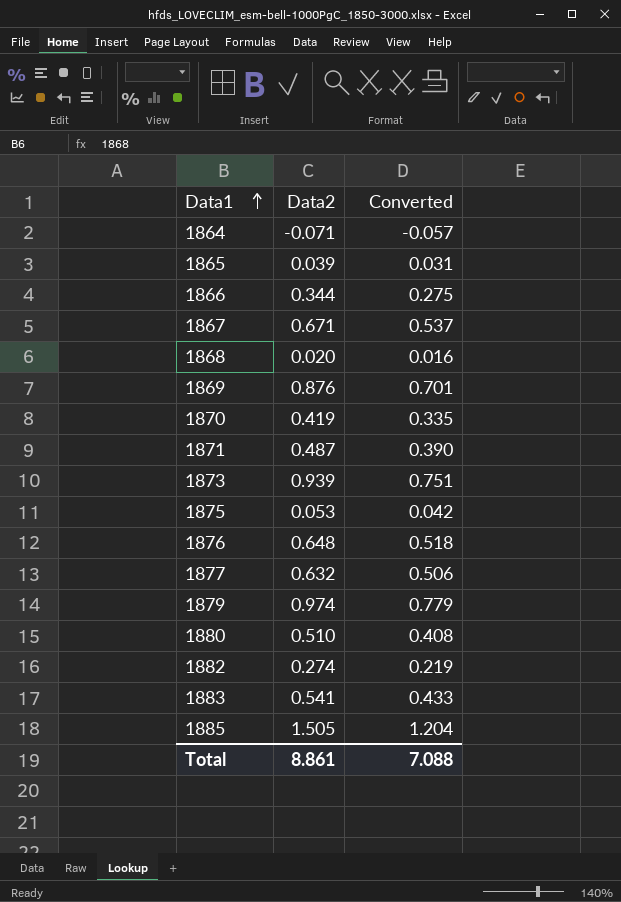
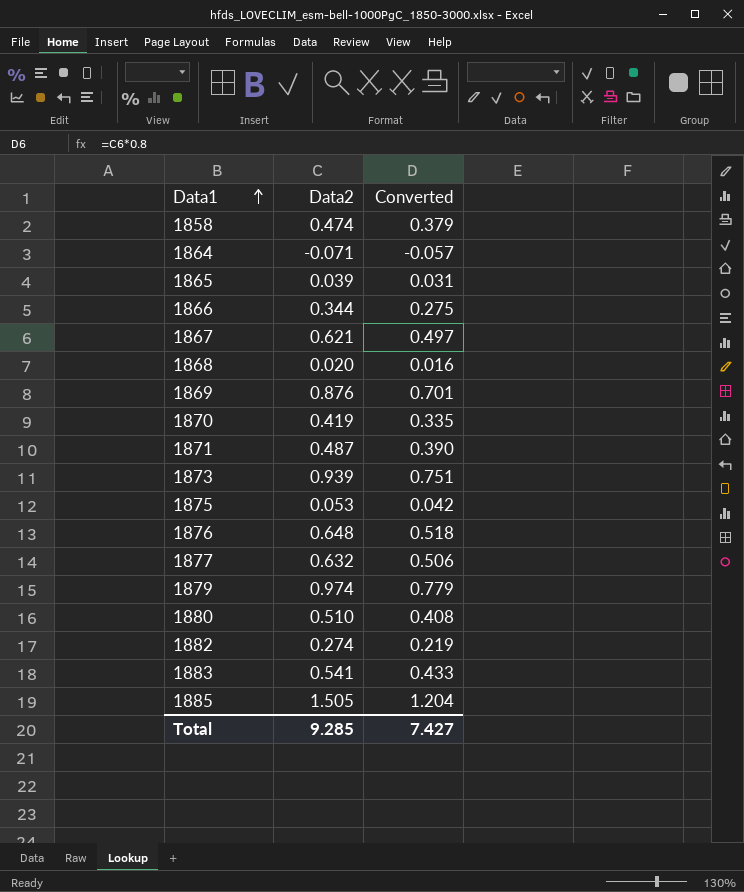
row 1858: none -> 0.474 | 0.379
1867 | Data2: 0.671 -> 0.621
1867 | Converted: 0.537 -> 0.497
Total | Data2: 8.861 -> 9.285
Total | Converted: 7.088 -> 7.427

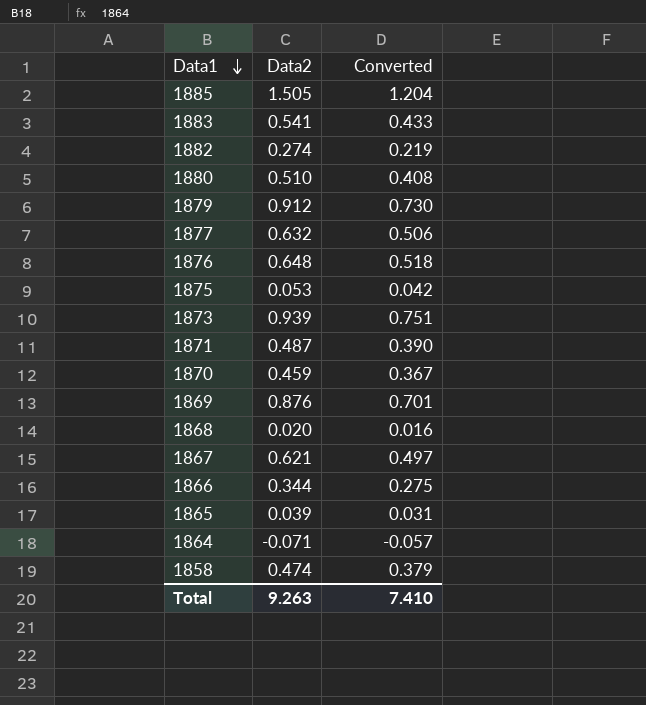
row order: Data1 ascending -> Data1 descending
1879 | Data2: 0.974 -> 0.912
1879 | Converted: 0.779 -> 0.730
1870 | Data2: 0.419 -> 0.459
1870 | Converted: 0.335 -> 0.367
Total | Data2: 9.285 -> 9.263
Total | Converted: 7.427 -> 7.410

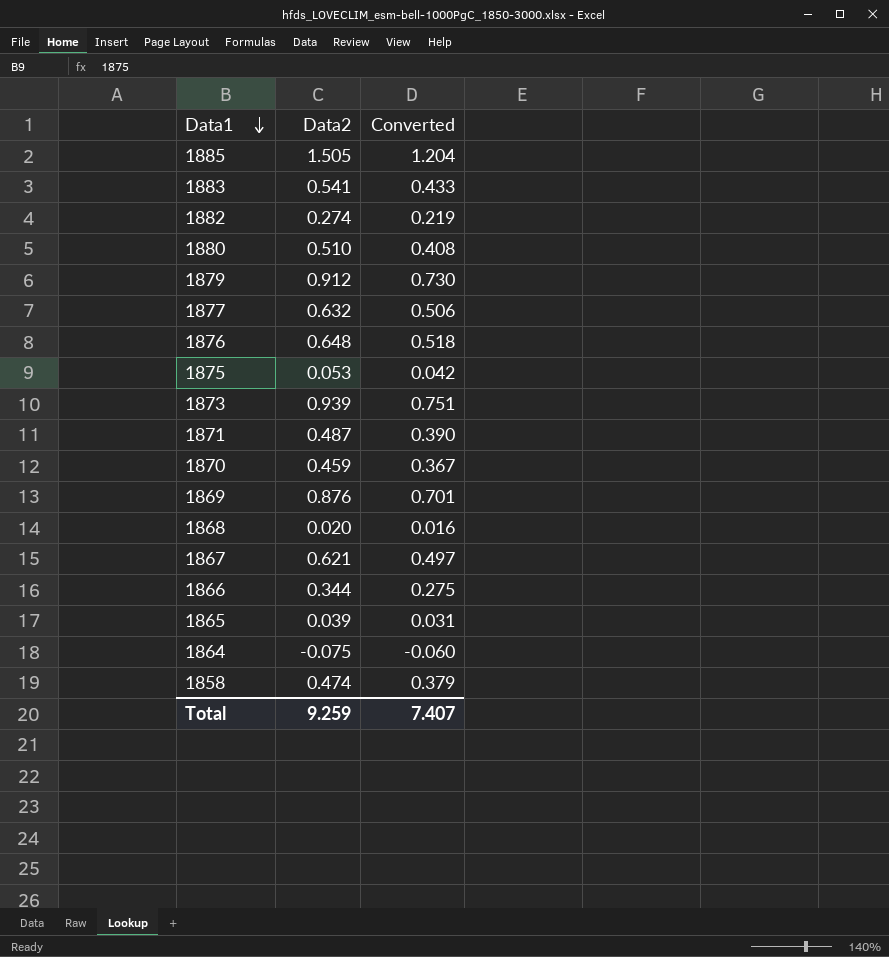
1864 | Data2: -0.071 -> -0.075
1864 | Converted: -0.057 -> -0.060
Total | Data2: 9.263 -> 9.259
Total | Converted: 7.410 -> 7.407

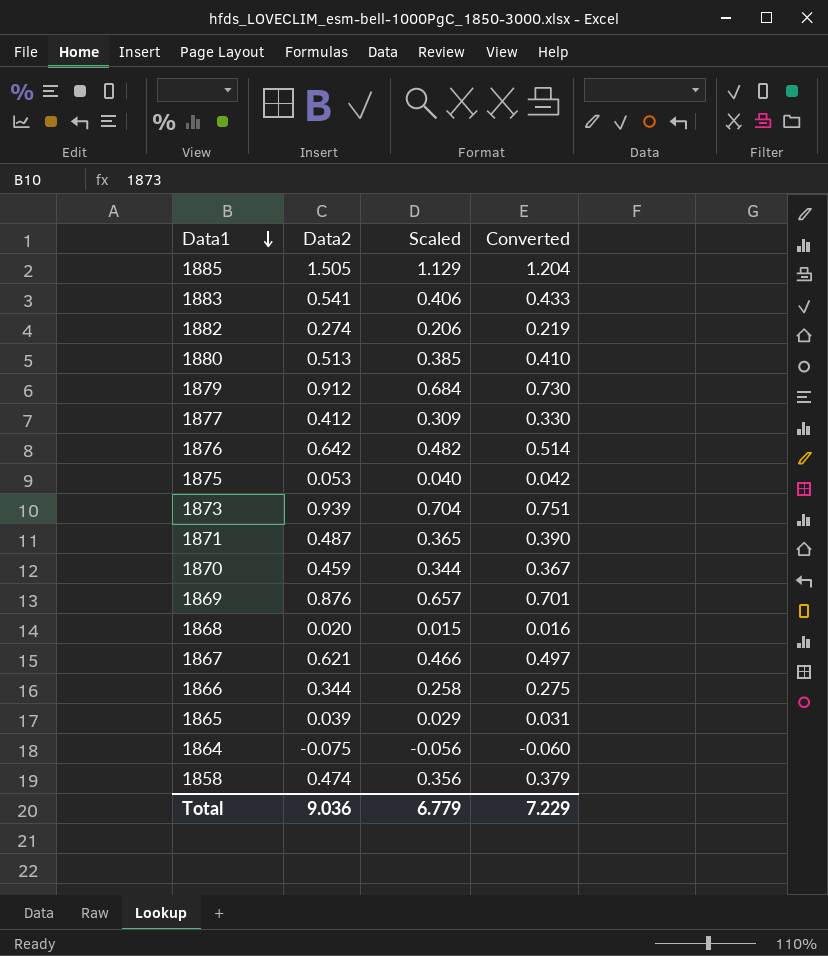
column Scaled | formula: none -> [Data2] * 0.75
1880 | Data2: 0.510 -> 0.513
1880 | Converted: 0.408 -> 0.410
1877 | Data2: 0.632 -> 0.412
1877 | Converted: 0.506 -> 0.330
1876 | Data2: 0.648 -> 0.642
1876 | Converted: 0.518 -> 0.514
Total | Data2: 9.259 -> 9.036
Total | Converted: 7.407 -> 7.229

